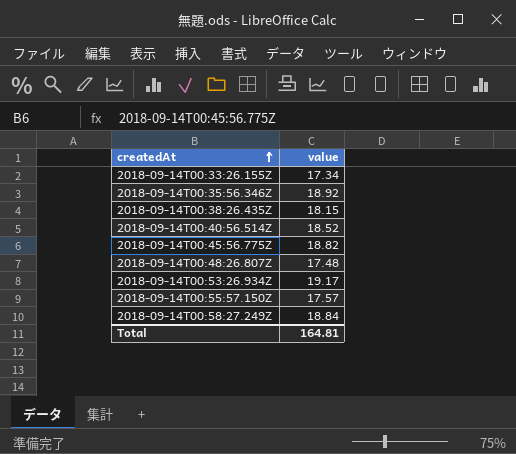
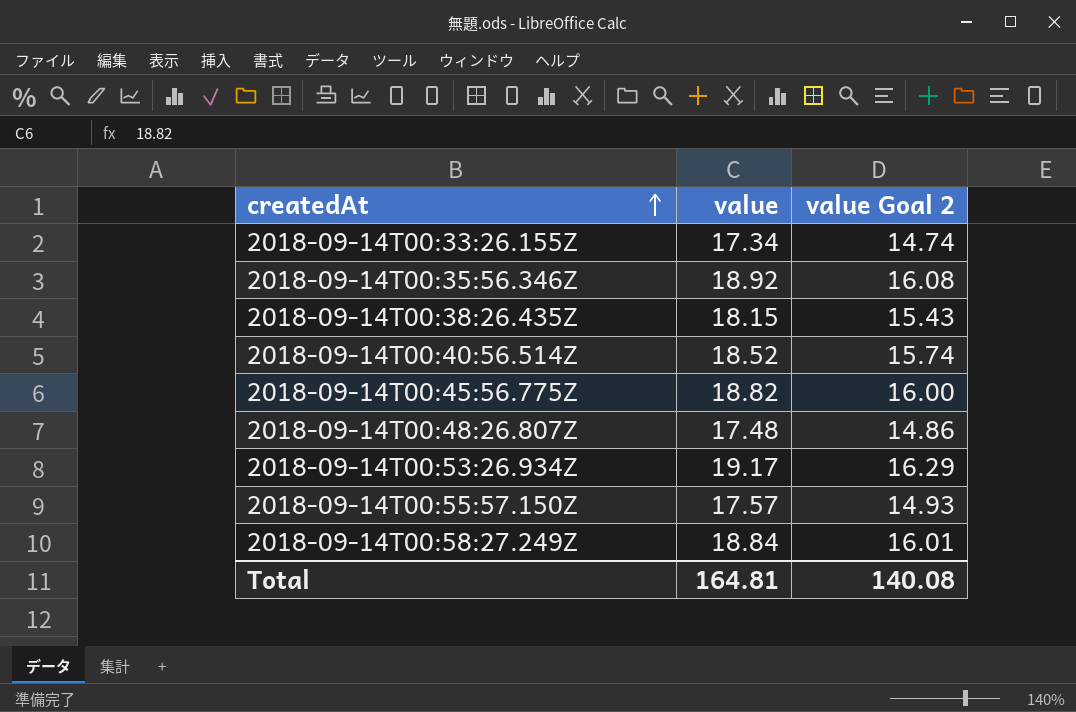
column value Goal 2 | formula: none -> [value] * 0.85

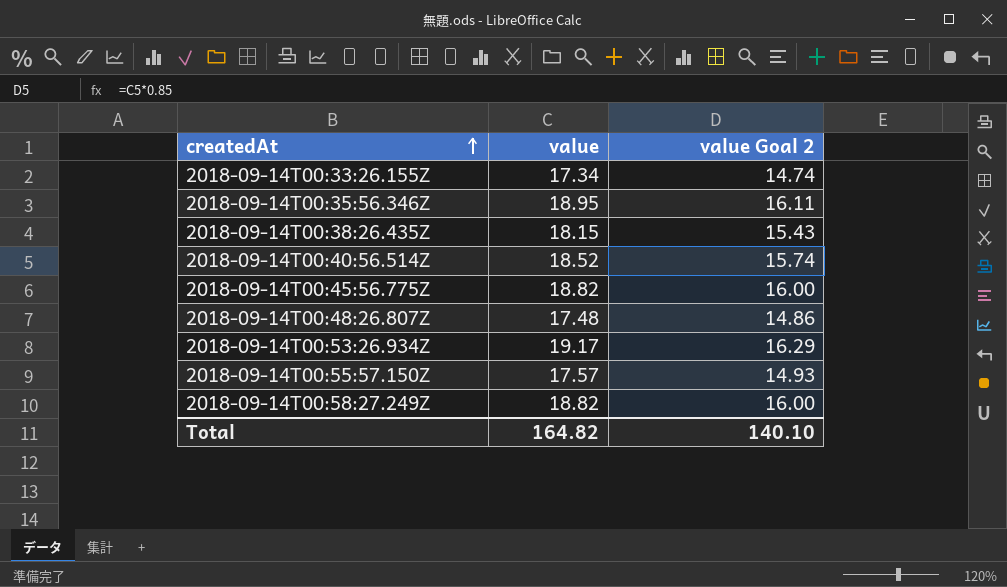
2018-09-14T00:35:56.346Z | value: 18.92 -> 18.95
2018-09-14T00:35:56.346Z | value Goal 2: 16.08 -> 16.11
2018-09-14T00:58:27.249Z | value: 18.84 -> 18.82
2018-09-14T00:58:27.249Z | value Goal 2: 16.01 -> 16.00
Total | value: 164.81 -> 164.82
Total | value Goal 2: 140.08 -> 140.10

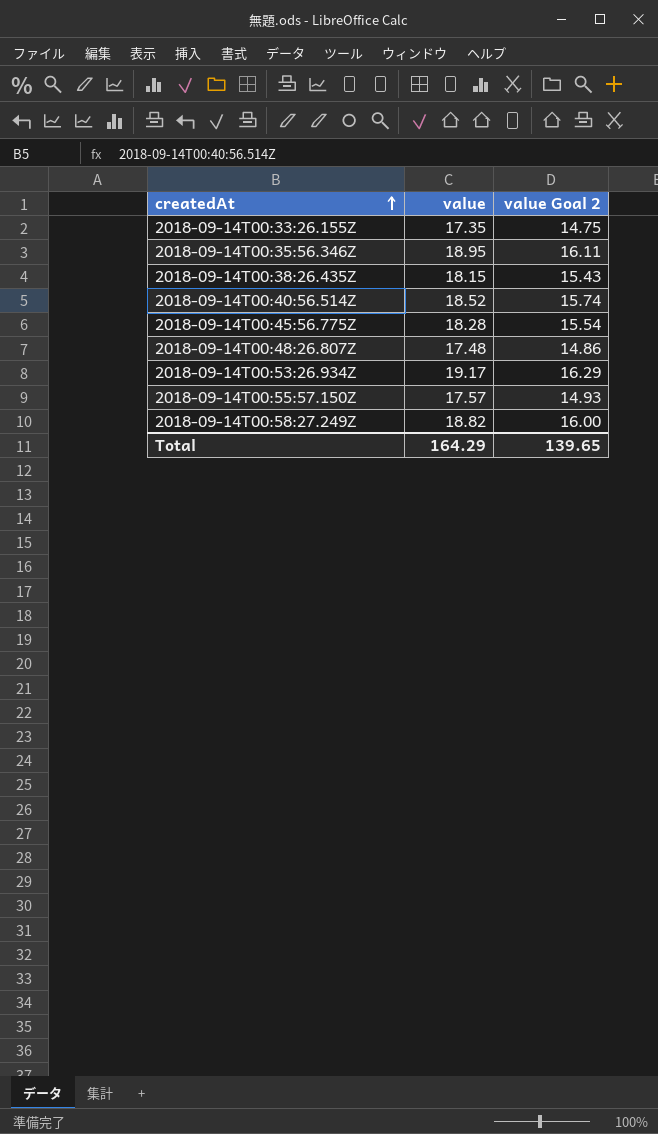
2018-09-14T00:33:26.155Z | value: 17.34 -> 17.35
2018-09-14T00:33:26.155Z | value Goal 2: 14.74 -> 14.75
2018-09-14T00:45:56.775Z | value: 18.82 -> 18.28
2018-09-14T00:45:56.775Z | value Goal 2: 16.00 -> 15.54
Total | value: 164.82 -> 164.29
Total | value Goal 2: 140.10 -> 139.65

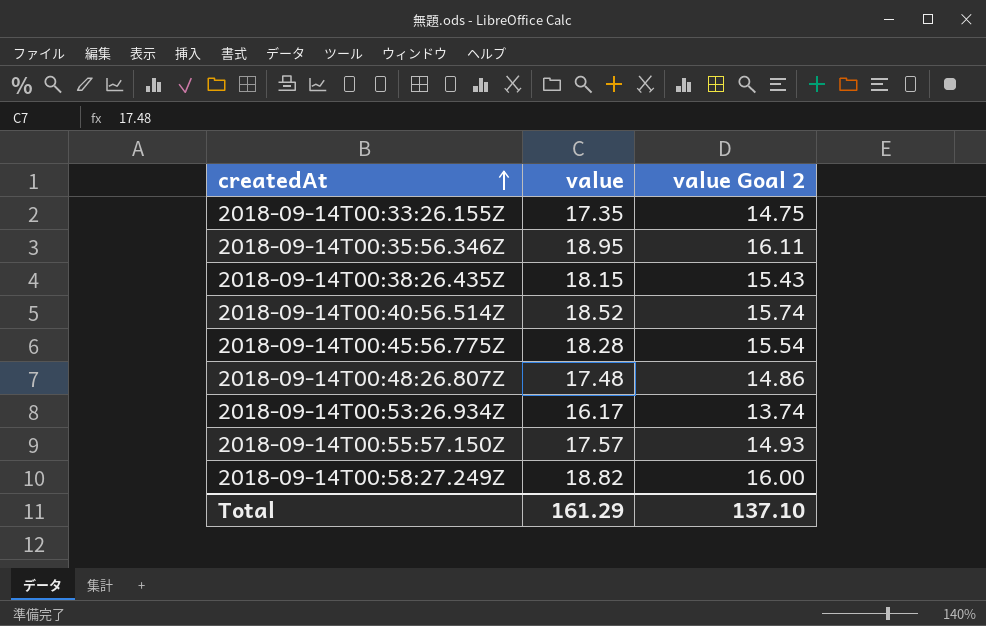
2018-09-14T00:53:26.934Z | value: 19.17 -> 16.17
2018-09-14T00:53:26.934Z | value Goal 2: 16.29 -> 13.74
Total | value: 164.29 -> 161.29
Total | value Goal 2: 139.65 -> 137.10

